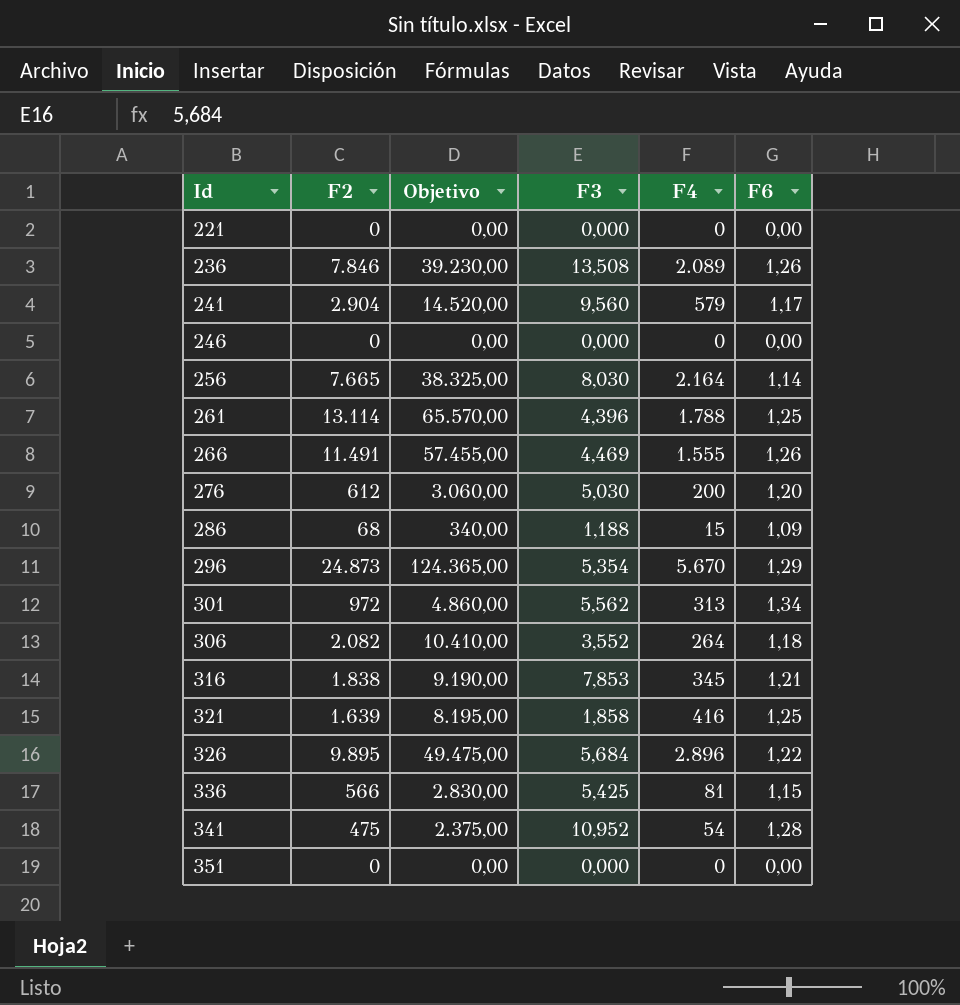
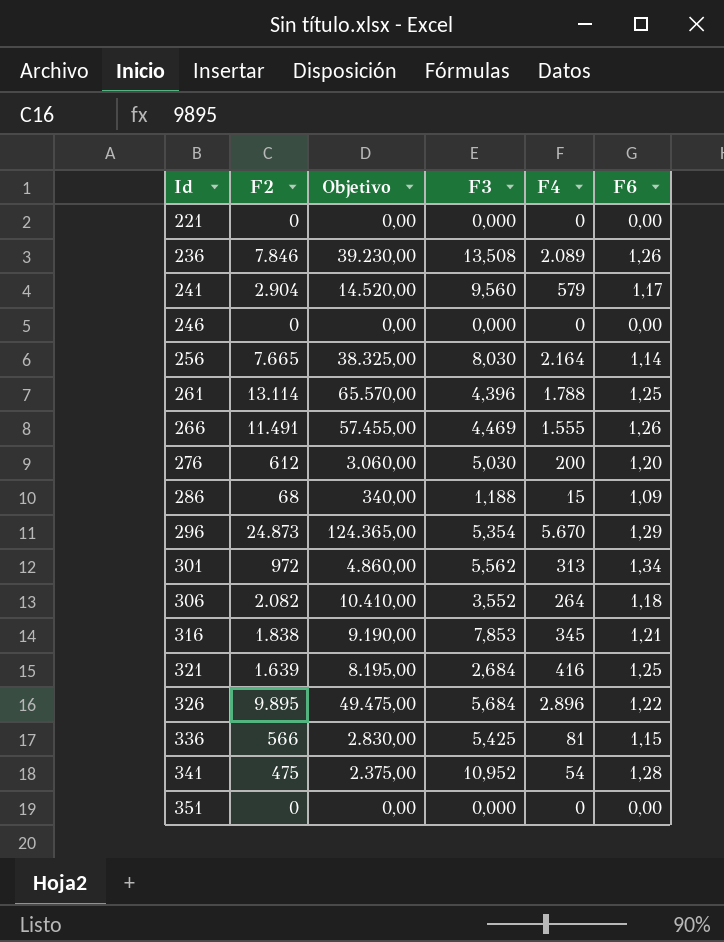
321 | F3: 1,858 -> 2,684

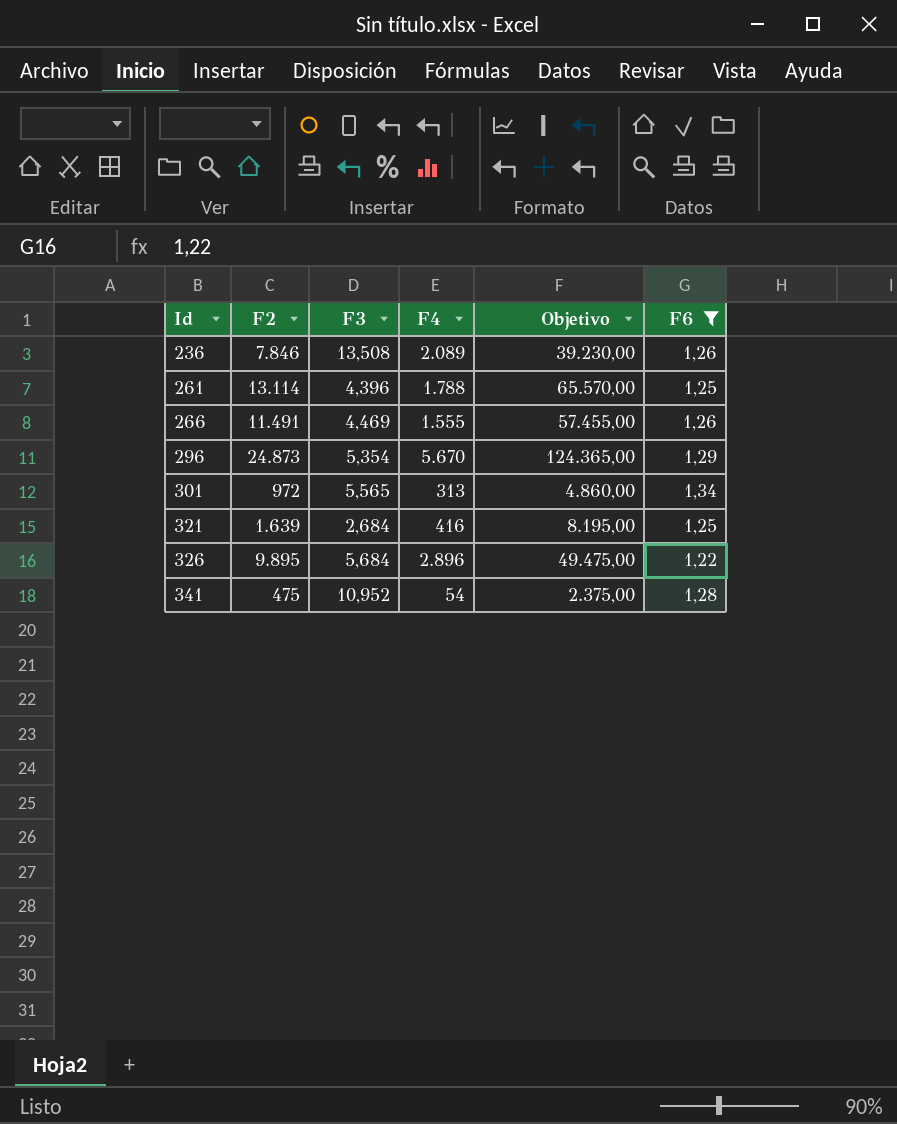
filter: none -> F6 >= 1,22
column Objetivo | position: 3 -> 5
301 | F3: 5,562 -> 5,565

